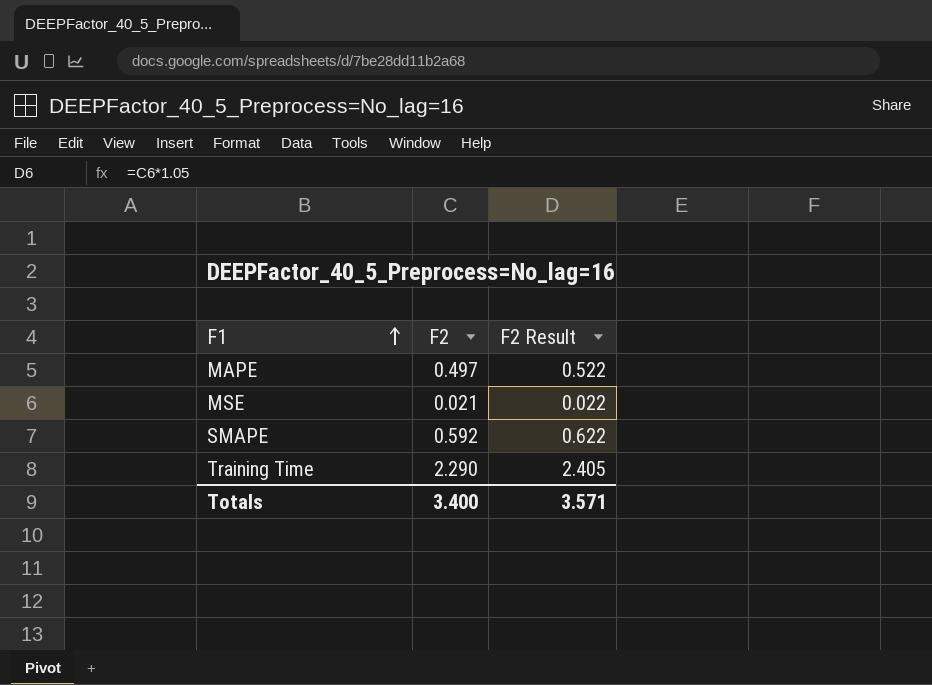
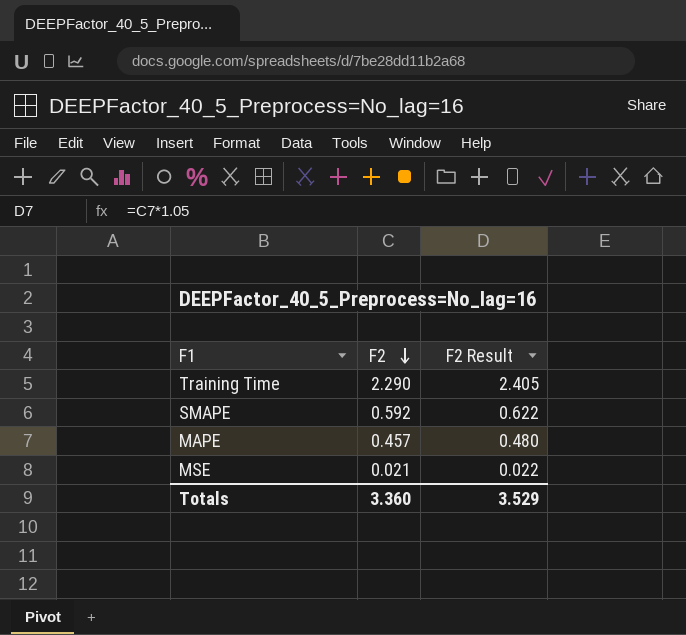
row order: F1 ascending -> F2 descending
MAPE | F2: 0.497 -> 0.457
MAPE | F2 Result: 0.522 -> 0.480
Totals | F2: 3.400 -> 3.360
Totals | F2 Result: 3.571 -> 3.529

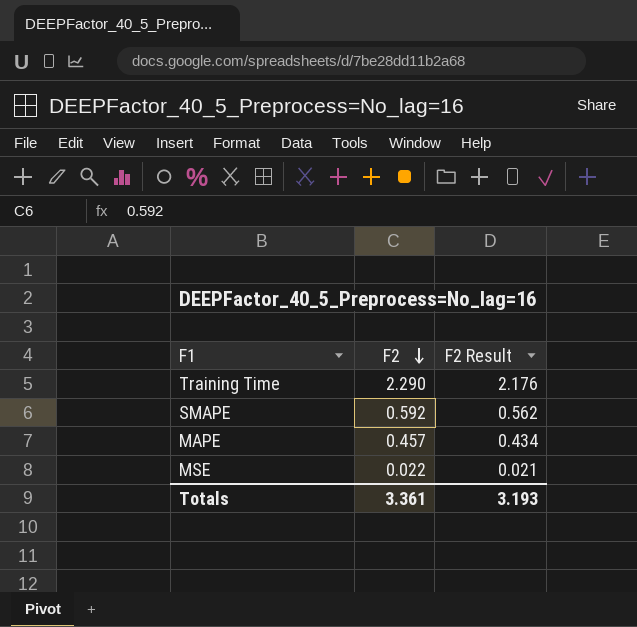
column F2 Result | formula: [F2] * 1.05 -> [F2] * 0.95
MSE | F2: 0.021 -> 0.022
Totals | F2: 3.360 -> 3.361
Totals | F2 Result: 3.529 -> 3.193

